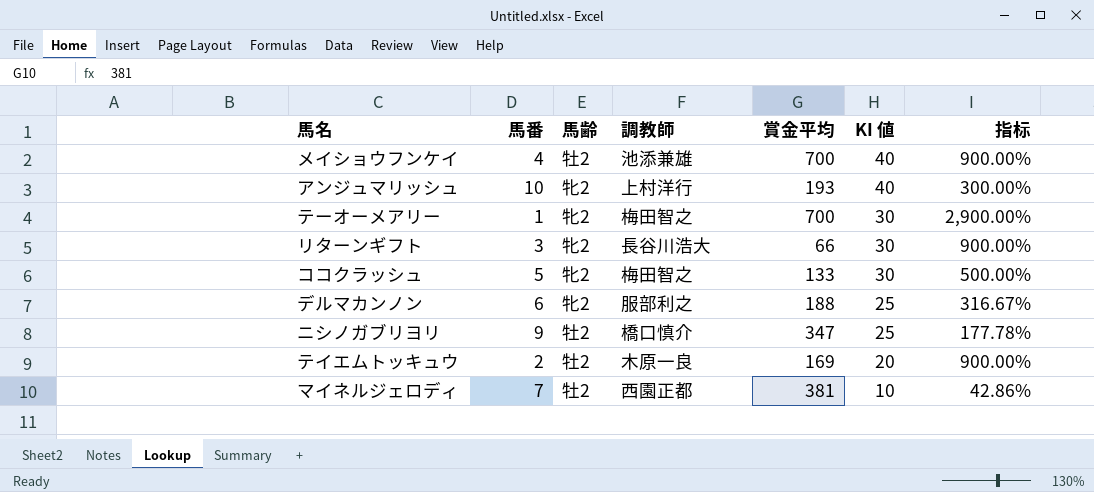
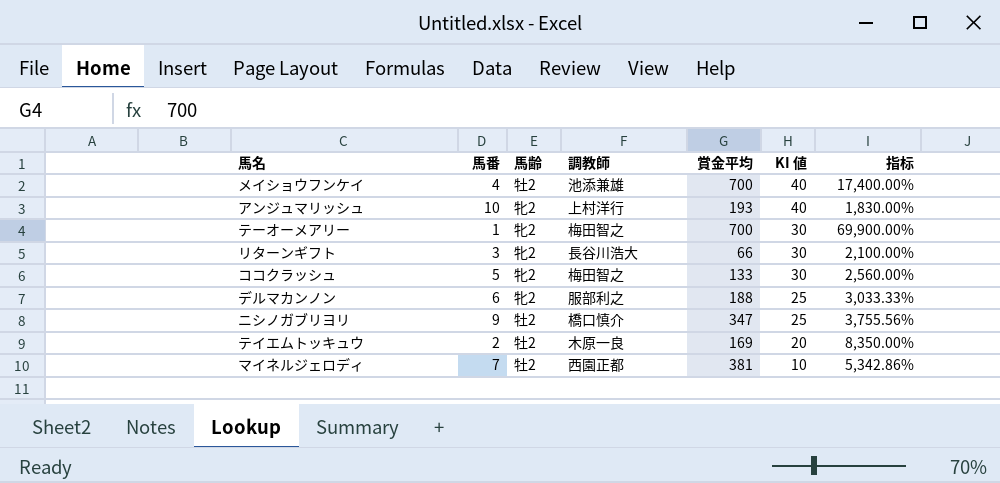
column 指标 | formula: ([KI 値] - [馬番]) / [馬番] -> ([賞金平均] - [馬番]) / [馬番]

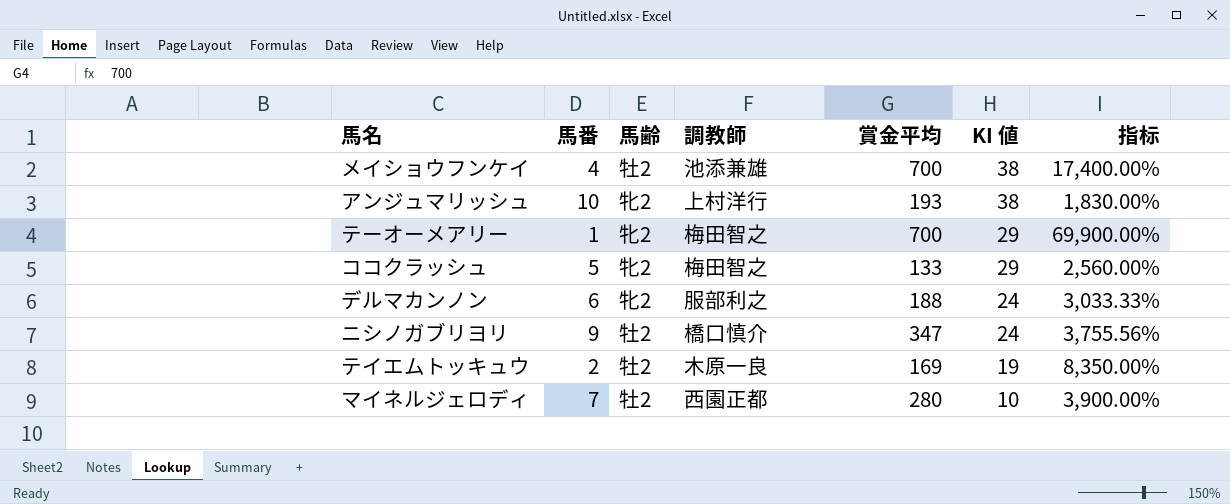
row リターンギフト: 3 | 牝2 | 長谷川浩大 | 66 | 30 | 2,100.00% -> none
メイショウフンケイ | KI 値: 40 -> 38
アンジュマリッシュ | KI 値: 40 -> 38
テーオーメアリー | KI 値: 30 -> 29
ココクラッシュ | KI 値: 30 -> 29
デルマカンノン | KI 値: 25 -> 24
ニシノガブリヨリ | KI 値: 25 -> 24
テイエムトッキュウ | KI 値: 20 -> 19
マイネルジェロディ | 賞金平均: 381 -> 280
マイネルジェロディ | 指标: 5,342.86% -> 3,900.00%

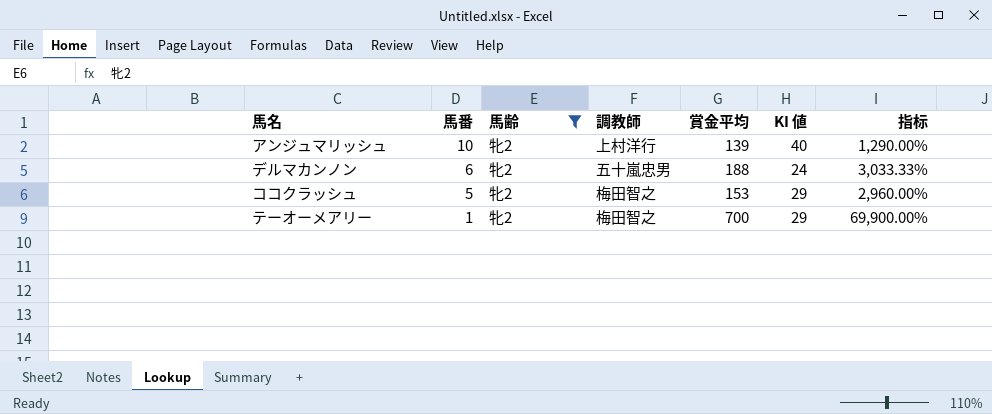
filter: none -> 馬齢 = 牝2
row order: KI 値 descending -> 馬番 descending
アンジュマリッシュ | 賞金平均: 193 -> 139
アンジュマリッシュ | KI 値: 38 -> 40
アンジュマリッシュ | 指标: 1,830.00% -> 1,290.00%
デルマカンノン | 調教師: 服部利之 -> 五十嵐忠男
ココクラッシュ | 賞金平均: 133 -> 153
ココクラッシュ | 指标: 2,560.00% -> 2,960.00%

